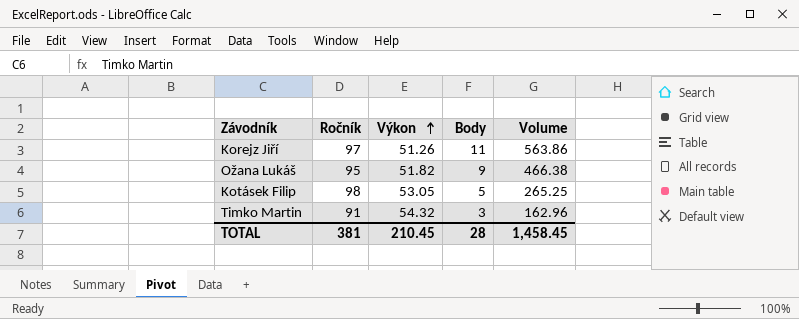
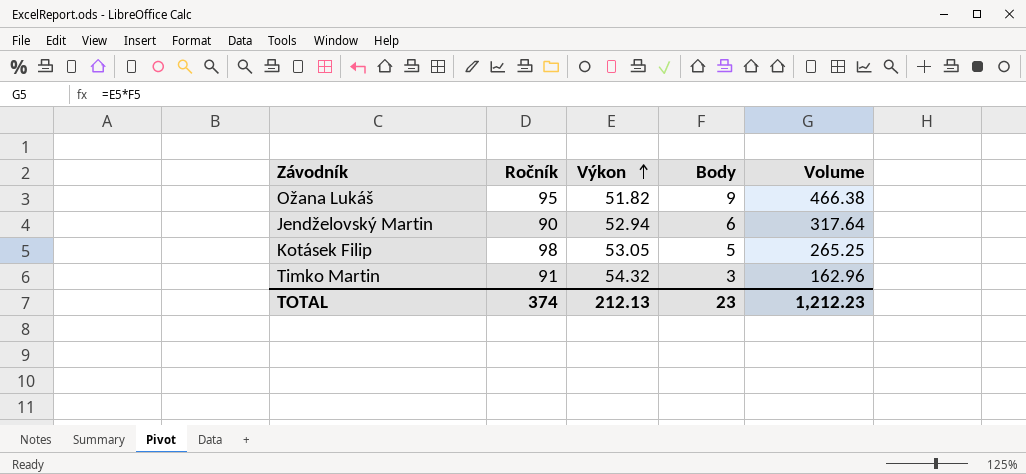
row Korejz Jiří: 97 | 51.26 | 11 | 563.86 -> none
row Jendželovský Martin: none -> 90 | 52.94 | 6 | 317.64
TOTAL | Ročník: 381 -> 374
TOTAL | Výkon: 210.45 -> 212.13
TOTAL | Body: 28 -> 23
TOTAL | Volume: 1,458.45 -> 1,212.23

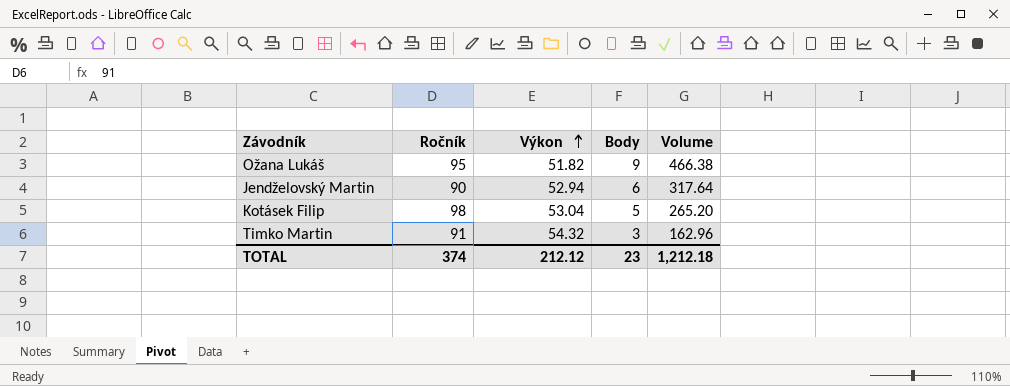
Kotásek Filip | Výkon: 53.05 -> 53.04
Kotásek Filip | Volume: 265.25 -> 265.20
TOTAL | Výkon: 212.13 -> 212.12
TOTAL | Volume: 1,212.23 -> 1,212.18

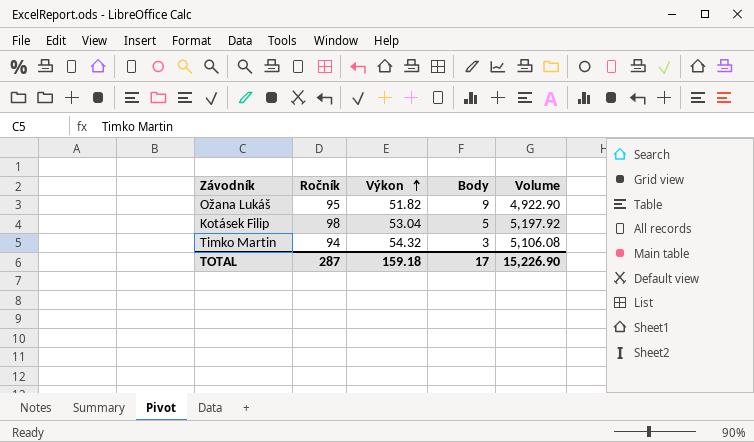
column Volume | formula: [Výkon] * [Body] -> [Ročník] * [Výkon]
row Jendželovský Martin: 90 | 52.94 | 6 | 317.64 -> none
Timko Martin | Ročník: 91 -> 94
TOTAL | Ročník: 374 -> 287
TOTAL | Výkon: 212.12 -> 159.18
TOTAL | Body: 23 -> 17
TOTAL | Volume: 1,212.18 -> 15,226.90

